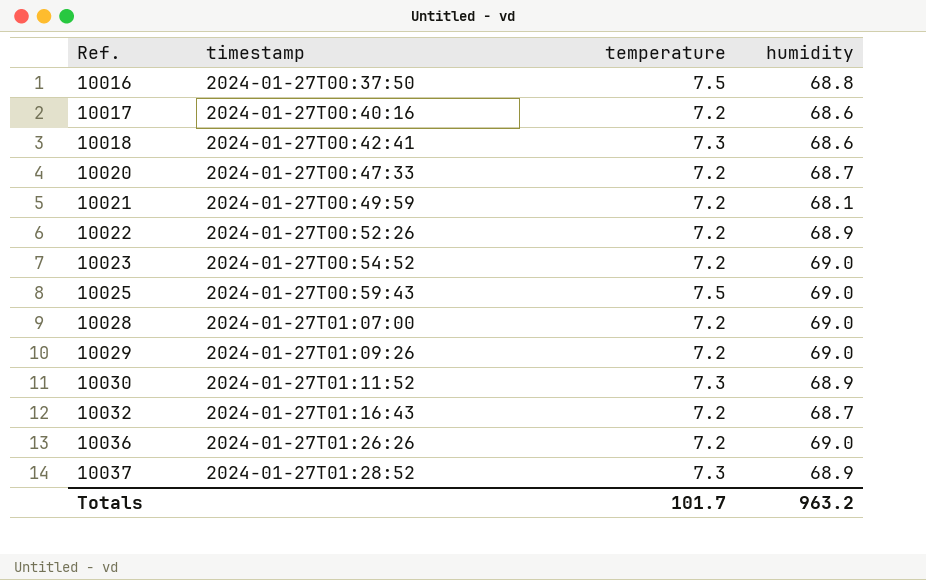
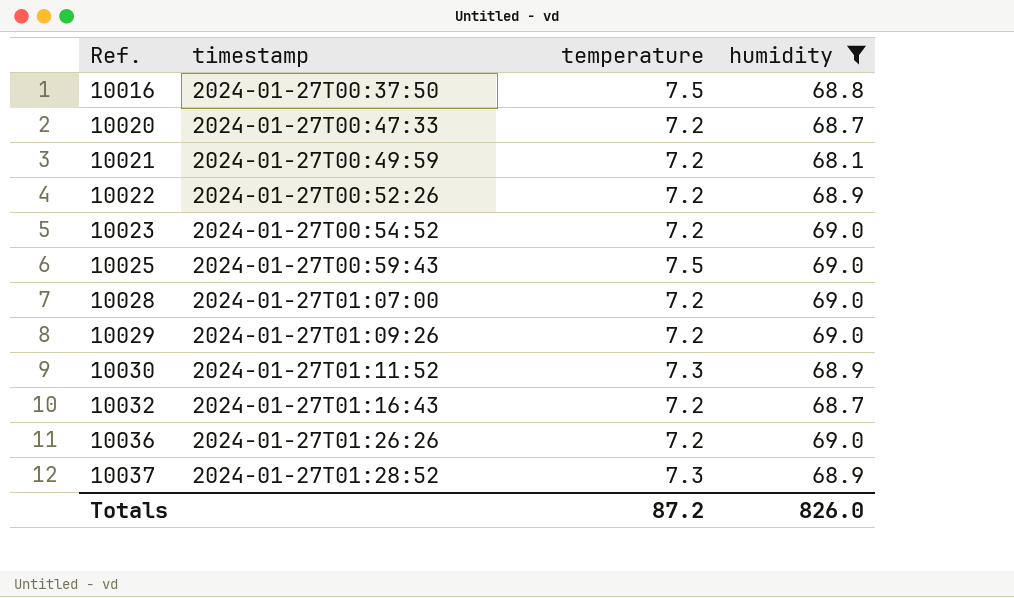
filter: none -> humidity != 68.6
Totals | temperature: 101.7 -> 87.2
Totals | humidity: 963.2 -> 826.0

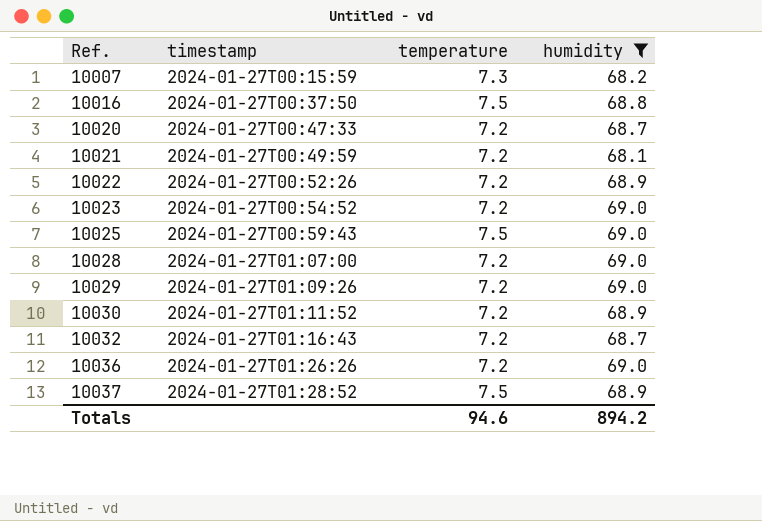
row 10007: none -> 2024-01-27T00:15:59 | 7.3 | 68.2
10030 | temperature: 7.3 -> 7.2
10037 | temperature: 7.3 -> 7.5
Totals | temperature: 87.2 -> 94.6
Totals | humidity: 826.0 -> 894.2

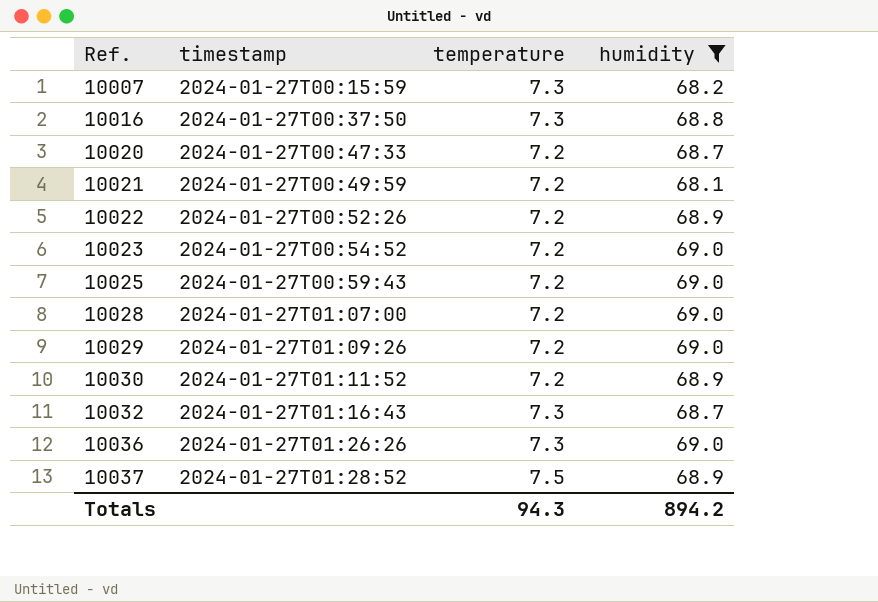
10016 | temperature: 7.5 -> 7.3
10025 | temperature: 7.5 -> 7.2
10032 | temperature: 7.2 -> 7.3
10036 | temperature: 7.2 -> 7.3
Totals | temperature: 94.6 -> 94.3

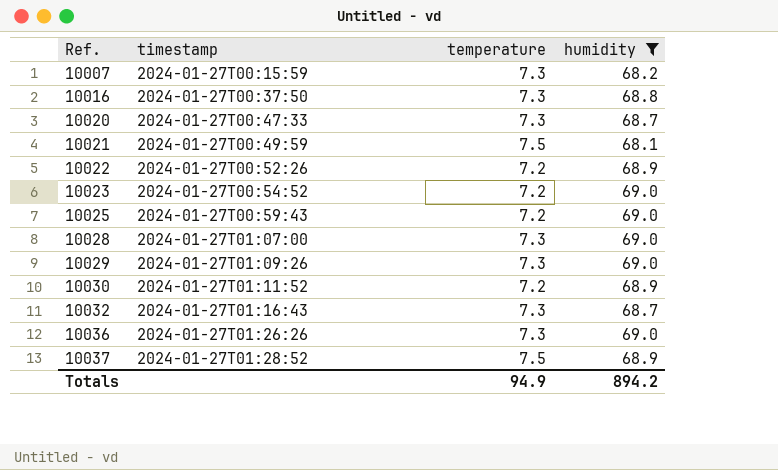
10020 | temperature: 7.2 -> 7.3
10021 | temperature: 7.2 -> 7.5
10028 | temperature: 7.2 -> 7.3
10029 | temperature: 7.2 -> 7.3
Totals | temperature: 94.3 -> 94.9

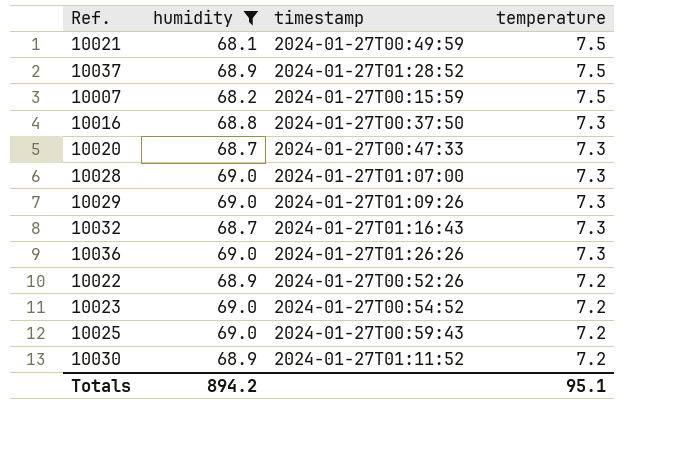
row order: Ref. ascending -> temperature descending
column humidity | position: 4 -> 2
10007 | temperature: 7.3 -> 7.5
Totals | temperature: 94.9 -> 95.1

